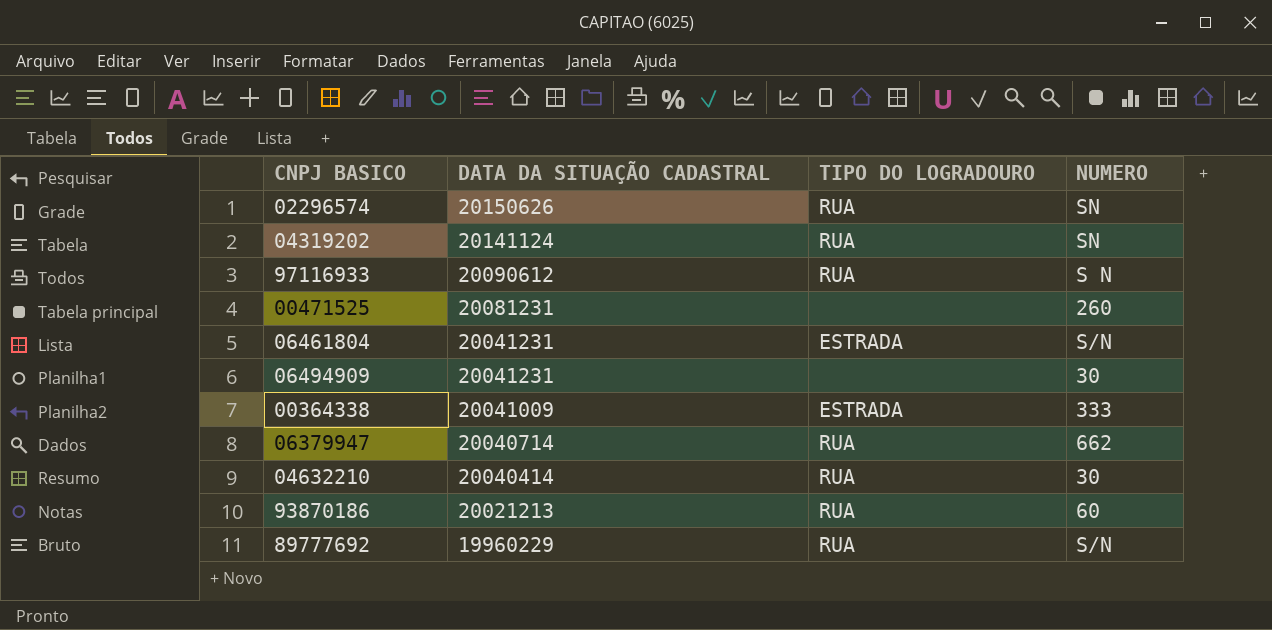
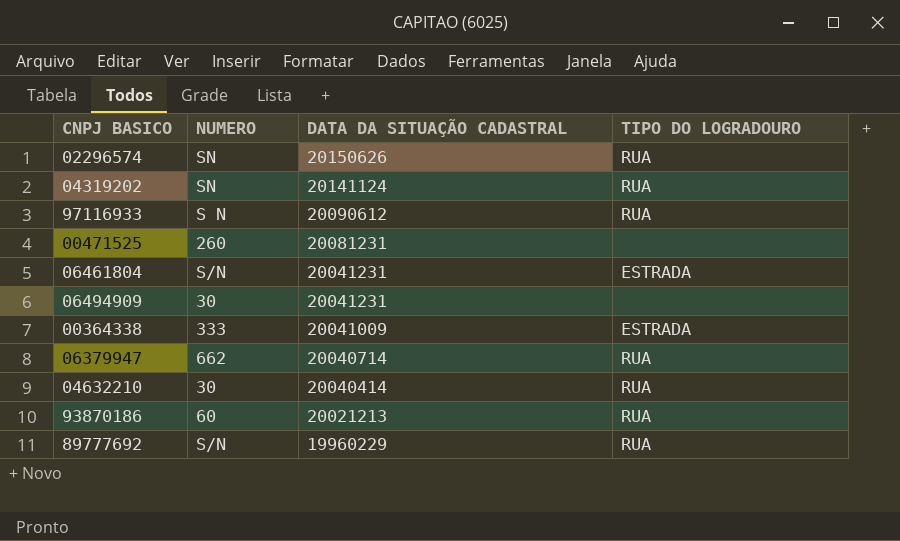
column NUMERO | position: 4 -> 2

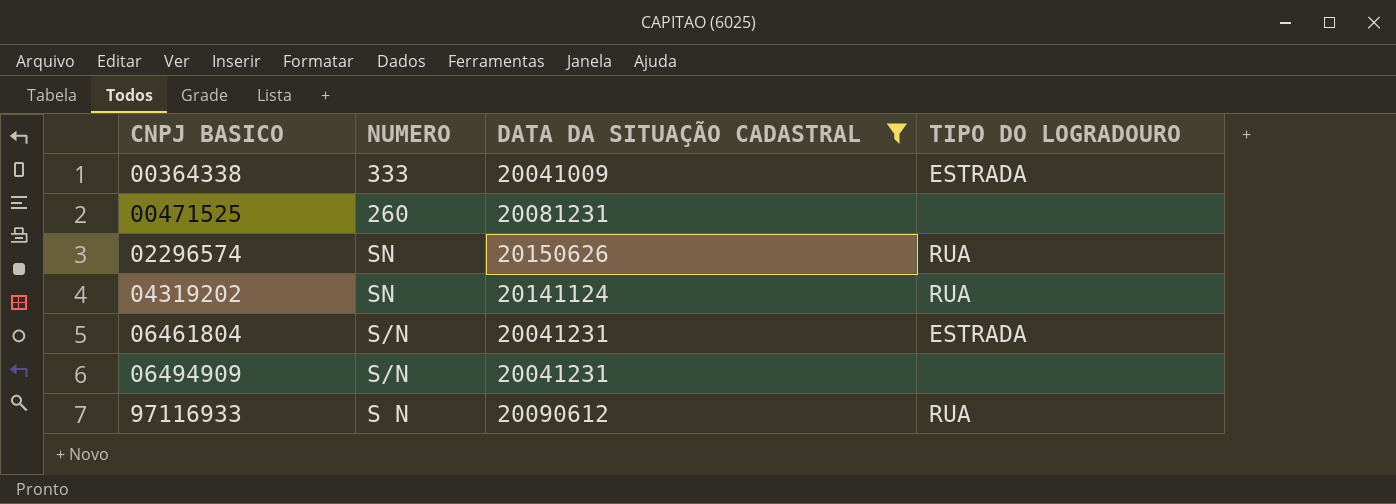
filter: none -> DATA DA SITUAÇÃO CADASTRAL >= 20041009
row order: DATA DA SITUAÇÃO CADASTRAL descending -> CNPJ BASICO ascending
06494909 | NUMERO: 30 -> S/N

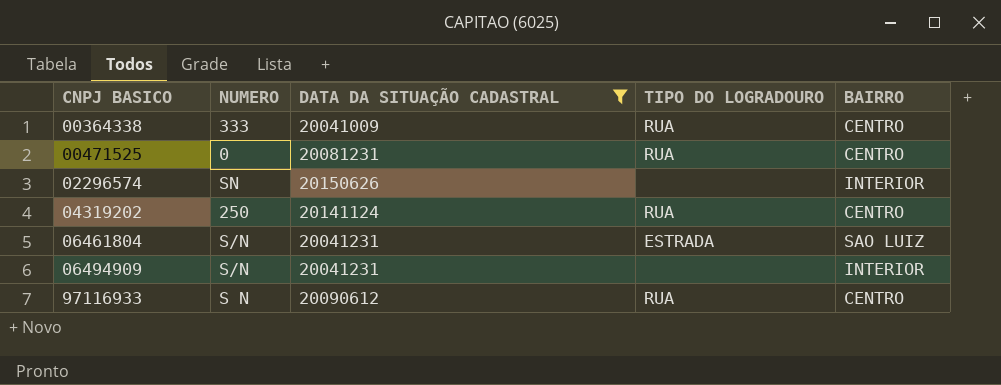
column BAIRRO | position: none -> 5
00364338 | TIPO DO LOGRADOURO: ESTRADA -> RUA
00471525 | NUMERO: 260 -> 0
00471525 | TIPO DO LOGRADOURO: none -> RUA
02296574 | TIPO DO LOGRADOURO: RUA -> none
04319202 | NUMERO: SN -> 250

